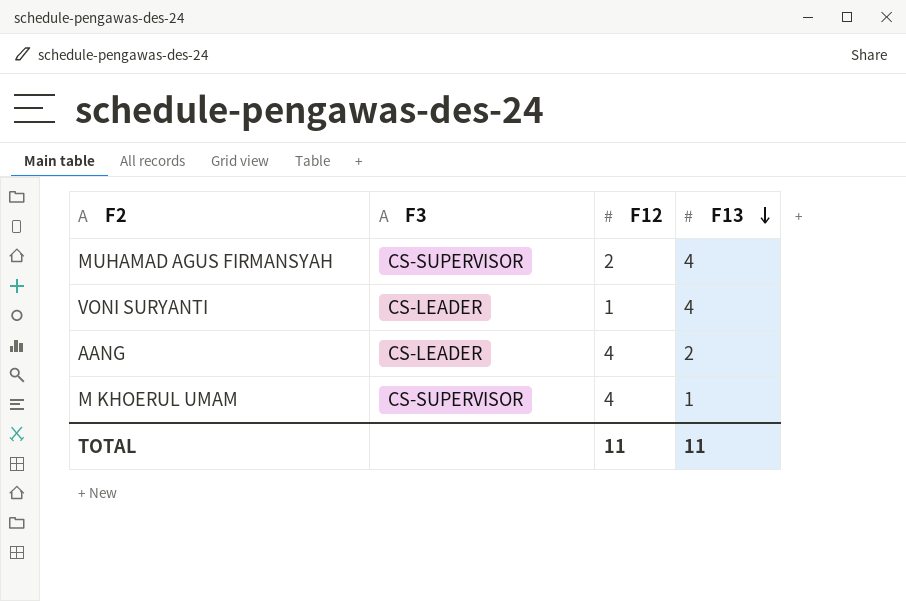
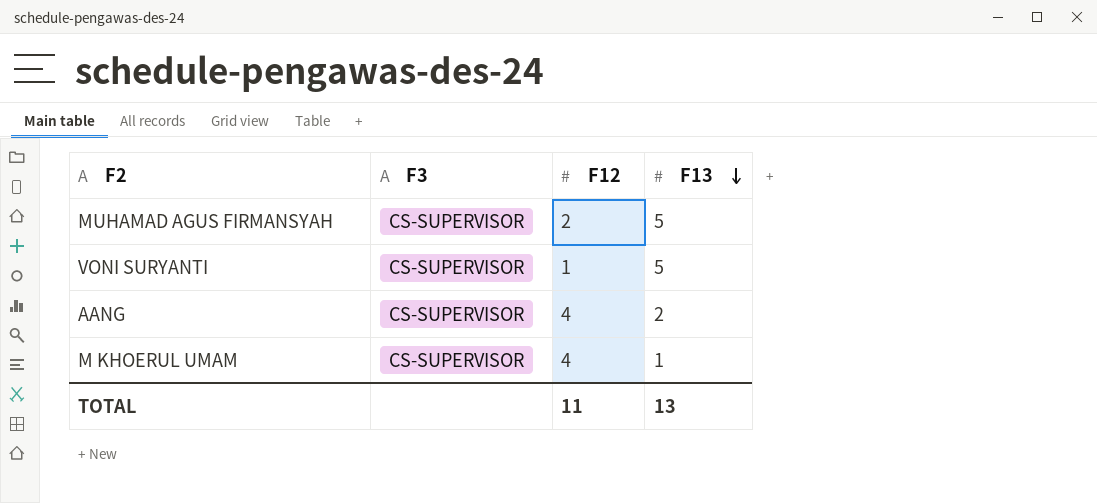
MUHAMAD AGUS FIRMANSYAH | F13: 4 -> 5
VONI SURYANTI | F3: CS-LEADER -> CS-SUPERVISOR
VONI SURYANTI | F13: 4 -> 5
AANG | F3: CS-LEADER -> CS-SUPERVISOR
TOTAL | F13: 11 -> 13

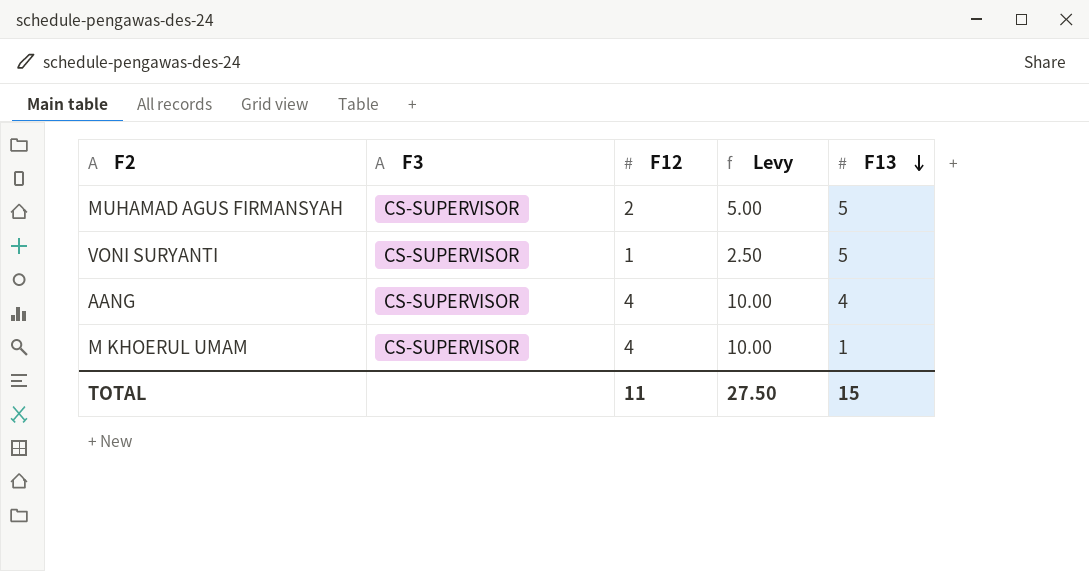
column Levy | formula: none -> [F12] * 2.5
AANG | F13: 2 -> 4
TOTAL | F13: 13 -> 15

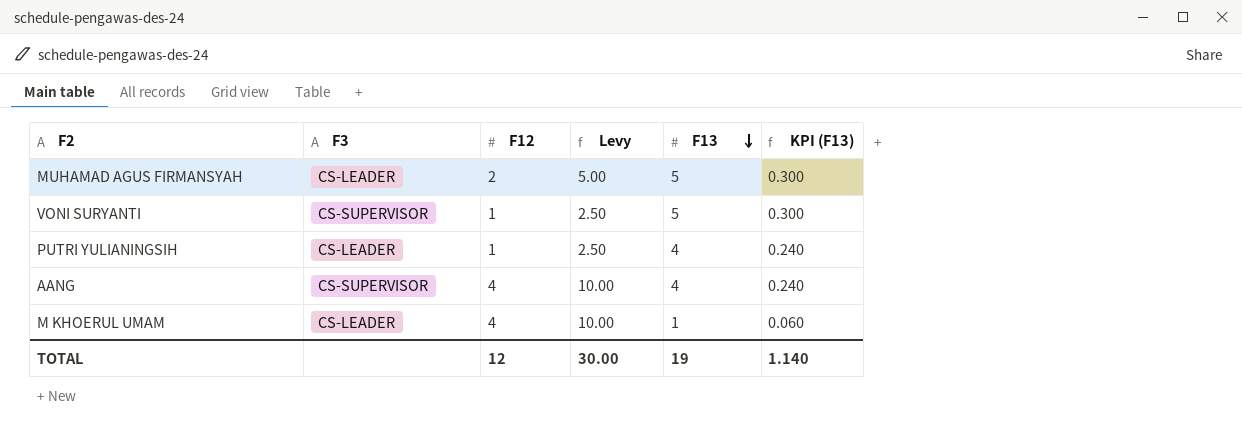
column KPI (F13) | formula: none -> [F13] * 0.06
MUHAMAD AGUS FIRMANSYAH | F3: CS-SUPERVISOR -> CS-LEADER
row PUTRI YULIANINGSIH: none -> CS-LEADER | 1 | 2.50 | 4 | 0.240
M KHOERUL UMAM | F3: CS-SUPERVISOR -> CS-LEADER
TOTAL | F12: 11 -> 12
TOTAL | Levy: 27.50 -> 30.00
TOTAL | F13: 15 -> 19

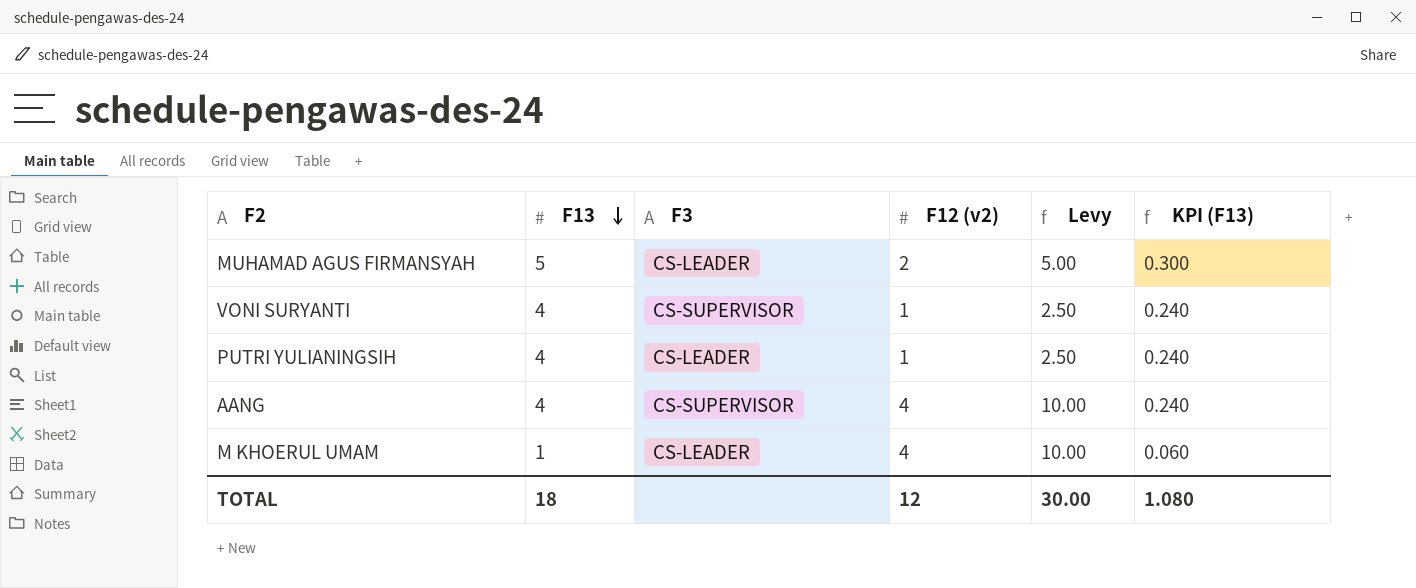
column F13 | position: 5 -> 2
column name: F12 -> F12 (v2)
VONI SURYANTI | F13: 5 -> 4
VONI SURYANTI | KPI (F13): 0.300 -> 0.240
TOTAL | F13: 19 -> 18
TOTAL | KPI (F13): 1.140 -> 1.080

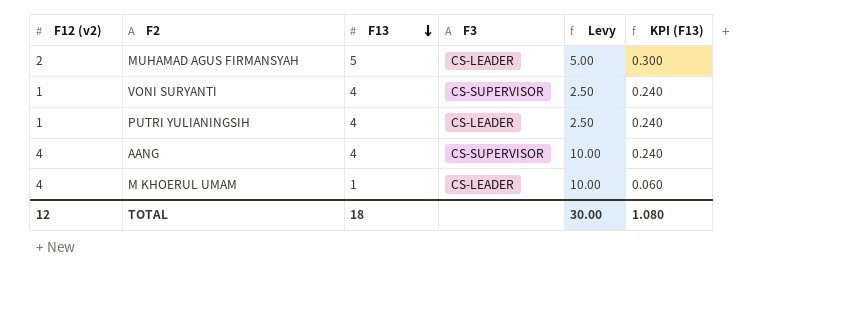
column F12 (v2) | position: 4 -> 1

